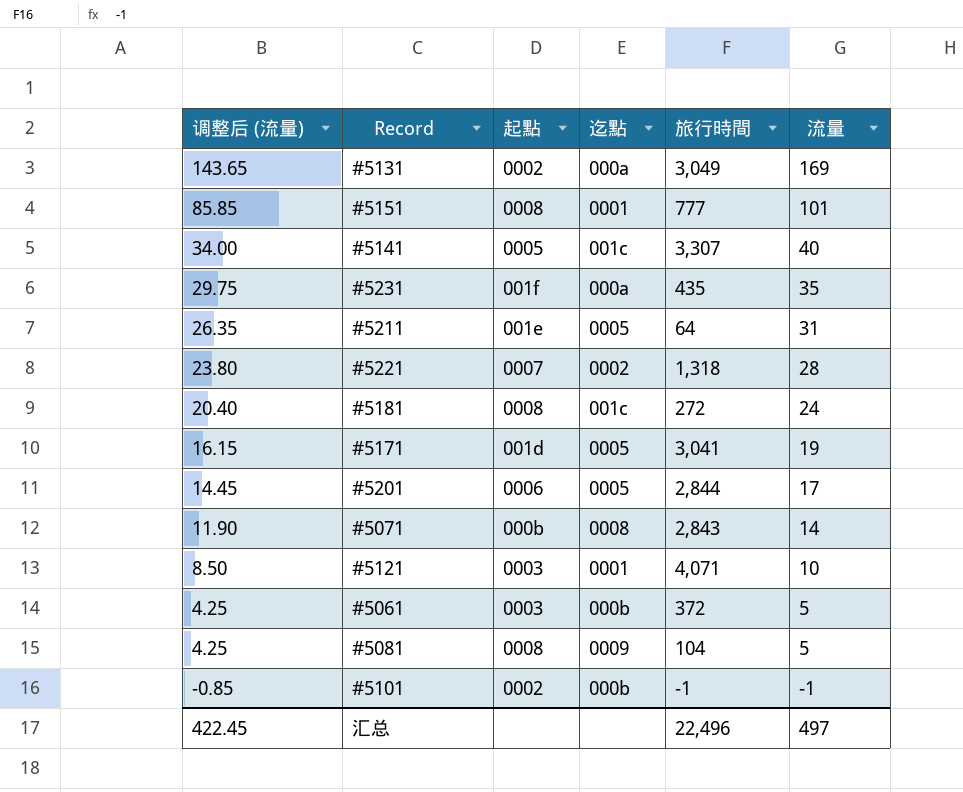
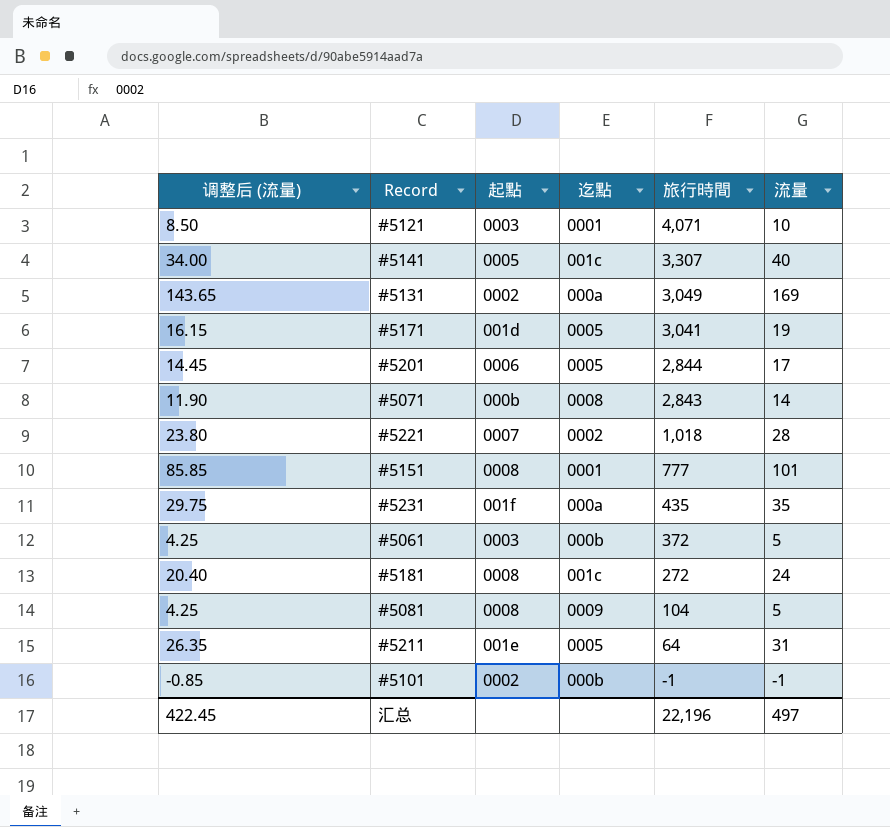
row order: 调整后 (流量) descending -> 旅行時間 descending
#5221 | 旅行時間: 1,318 -> 1,018
汇总 | 旅行時間: 22,496 -> 22,196

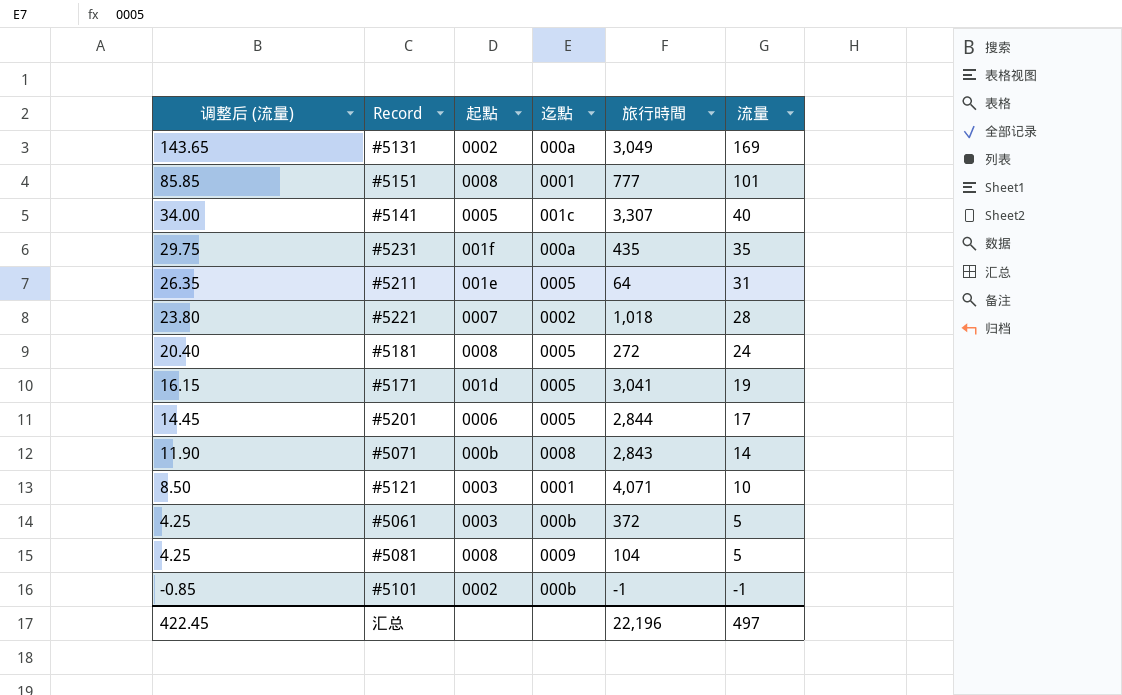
row order: 旅行時間 descending -> 调整后 (流量) descending
#5181 | 迄點: 001c -> 0005

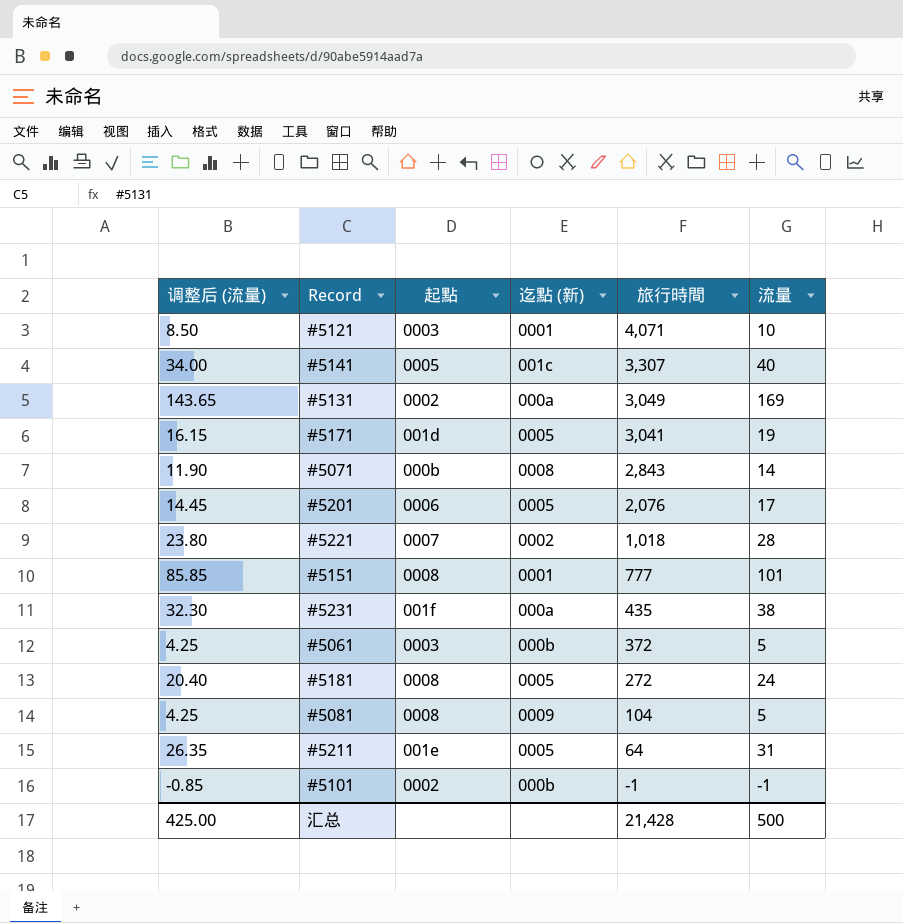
row order: 调整后 (流量) descending -> 旅行時間 descending
column name: 迄點 -> 迄點 (新)
#5201 | 旅行時間: 2,844 -> 2,076
#5231 | 调整后 (流量): 29.75 -> 32.30
#5231 | 流量: 35 -> 38
汇总 | 调整后 (流量): 422.45 -> 425.00
汇总 | 旅行時間: 22,196 -> 21,428
汇总 | 流量: 497 -> 500

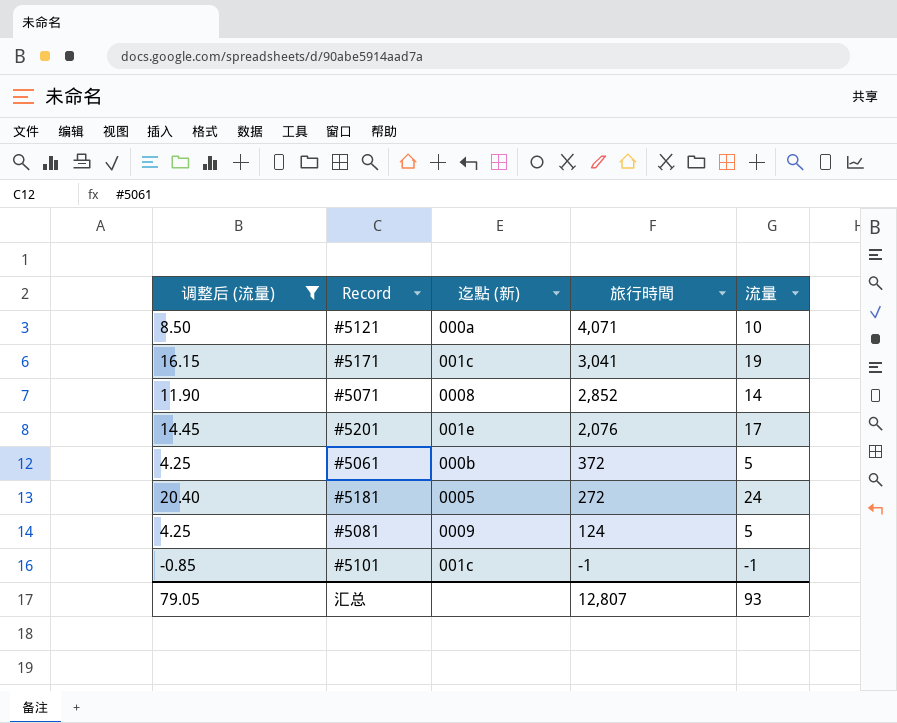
filter: none -> 调整后 (流量) <= 20.40
column 起點 | position: 3 -> none
#5121 | 迄點 (新): 0001 -> 000a
#5171 | 迄點 (新): 0005 -> 001c
#5071 | 旅行時間: 2,843 -> 2,852
#5201 | 迄點 (新): 0005 -> 001e
#5081 | 旅行時間: 104 -> 124
#5101 | 迄點 (新): 000b -> 001c
汇总 | 调整后 (流量): 425.00 -> 79.05
汇总 | 旅行時間: 21,428 -> 12,807
汇总 | 流量: 500 -> 93

